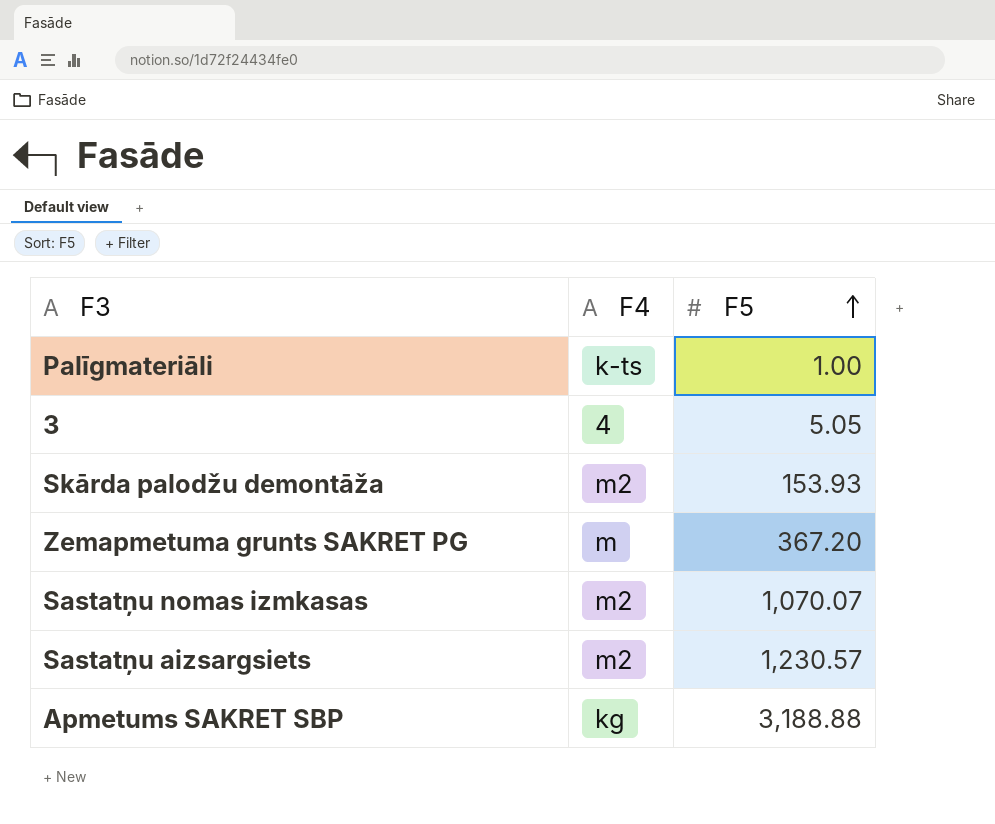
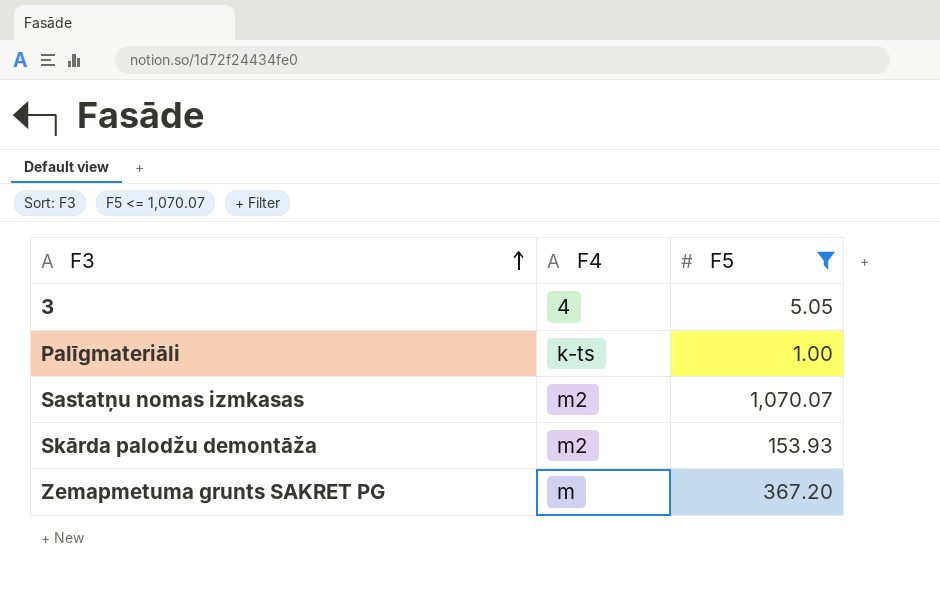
filter: none -> F5 <= 1,070.07
row order: F5 ascending -> F3 ascending

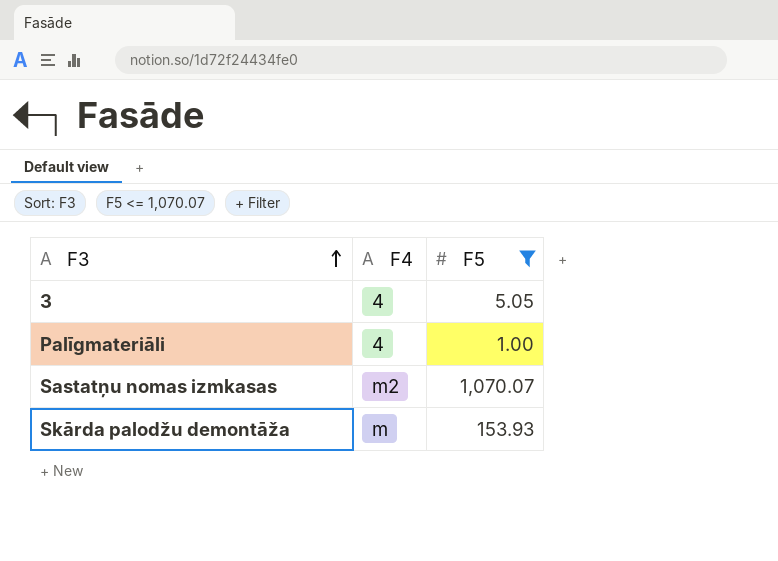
row Zemapmetuma grunts SAKRET PG: m | 367.20 -> none
Palīgmateriāli | F4: k-ts -> 4
Skārda palodžu demontāža | F4: m2 -> m

